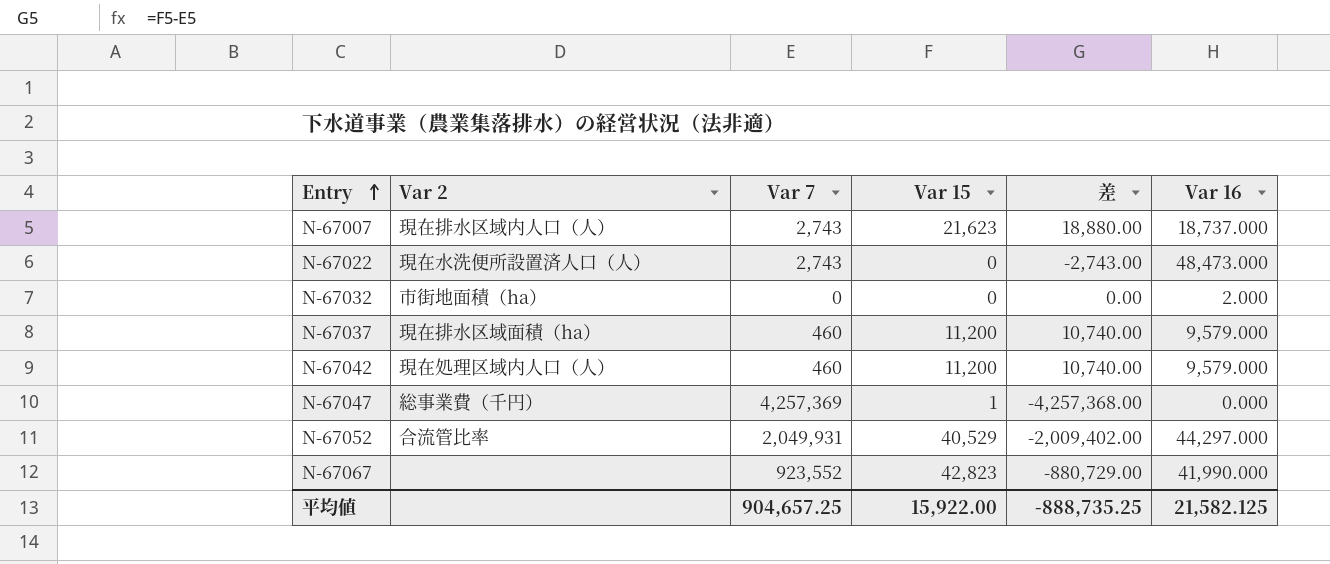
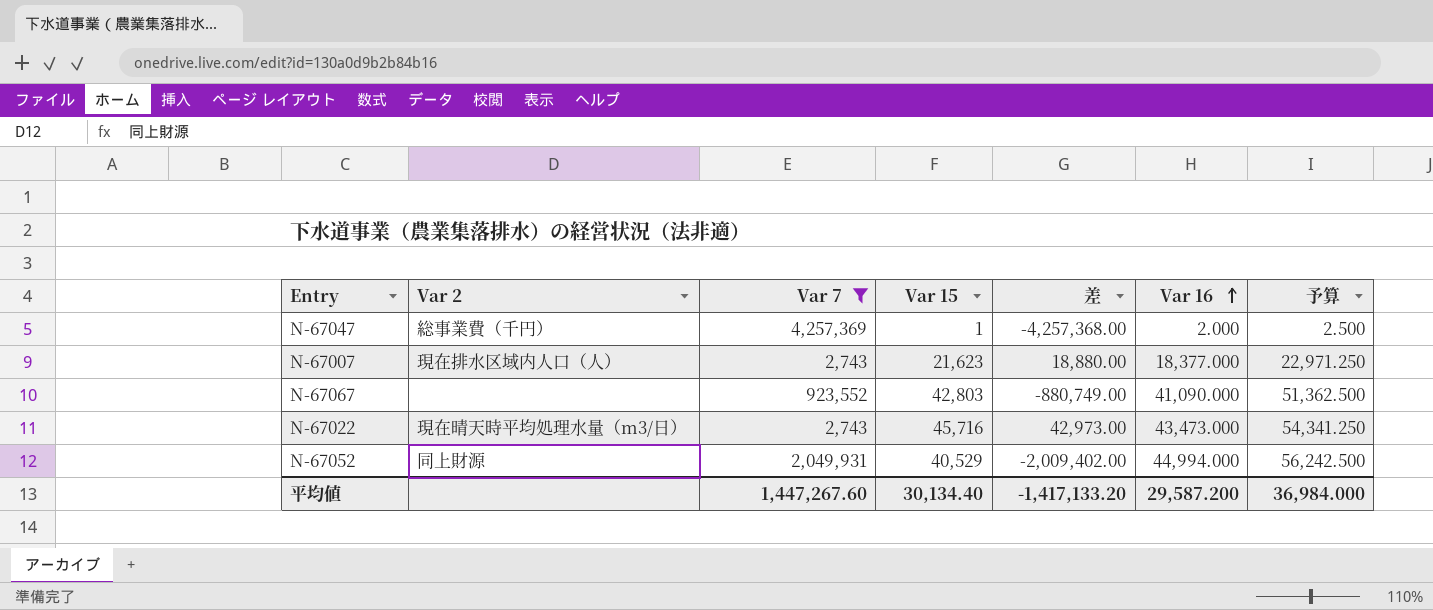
filter: none -> Var 7 >= 2,743
row order: Entry ascending -> Var 16 ascending
column 予算 | formula: none -> [Var 16] * 1.25
N-67047 | Var 16: 0.000 -> 2.000
N-67007 | Var 16: 18,737.000 -> 18,377.000
N-67067 | Var 15: 42,823 -> 42,803
N-67067 | 差: -880,729.00 -> -880,749.00
N-67067 | Var 16: 41,990.000 -> 41,090.000
N-67022 | Var 2: 現在水洗便所設置済人口（人） -> 現在晴天時平均処理水量（m3/日）
N-67022 | Var 15: 0 -> 45,716
N-67022 | 差: -2,743.00 -> 42,973.00
N-67022 | Var 16: 48,473.000 -> 43,473.000
N-67052 | Var 2: 合流管比率 -> 同上財源
N-67052 | Var 16: 44,297.000 -> 44,994.000
平均値 | Var 7: 904,657.25 -> 1,447,267.60
平均値 | Var 15: 15,922.00 -> 30,134.40
平均値 | 差: -888,735.25 -> -1,417,133.20
平均値 | Var 16: 21,582.125 -> 29,587.200

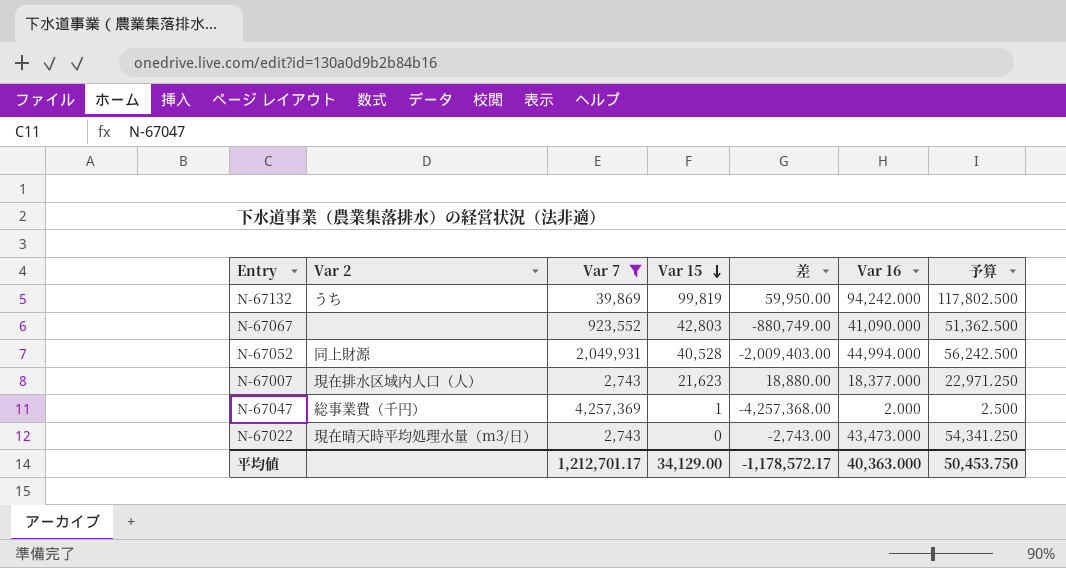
row order: Var 16 ascending -> Var 15 descending
row N-67132: none -> うち | 39,869 | 99,819 | 59,950.00 | 94,242.000 | 117,802.500
N-67052 | Var 15: 40,529 -> 40,528
N-67052 | 差: -2,009,402.00 -> -2,009,403.00
N-67022 | Var 15: 45,716 -> 0
N-67022 | 差: 42,973.00 -> -2,743.00
平均値 | Var 7: 1,447,267.60 -> 1,212,701.17
平均値 | Var 15: 30,134.40 -> 34,129.00
平均値 | 差: -1,417,133.20 -> -1,178,572.17
平均値 | Var 16: 29,587.200 -> 40,363.000
平均値 | 予算: 36,984.000 -> 50,453.750

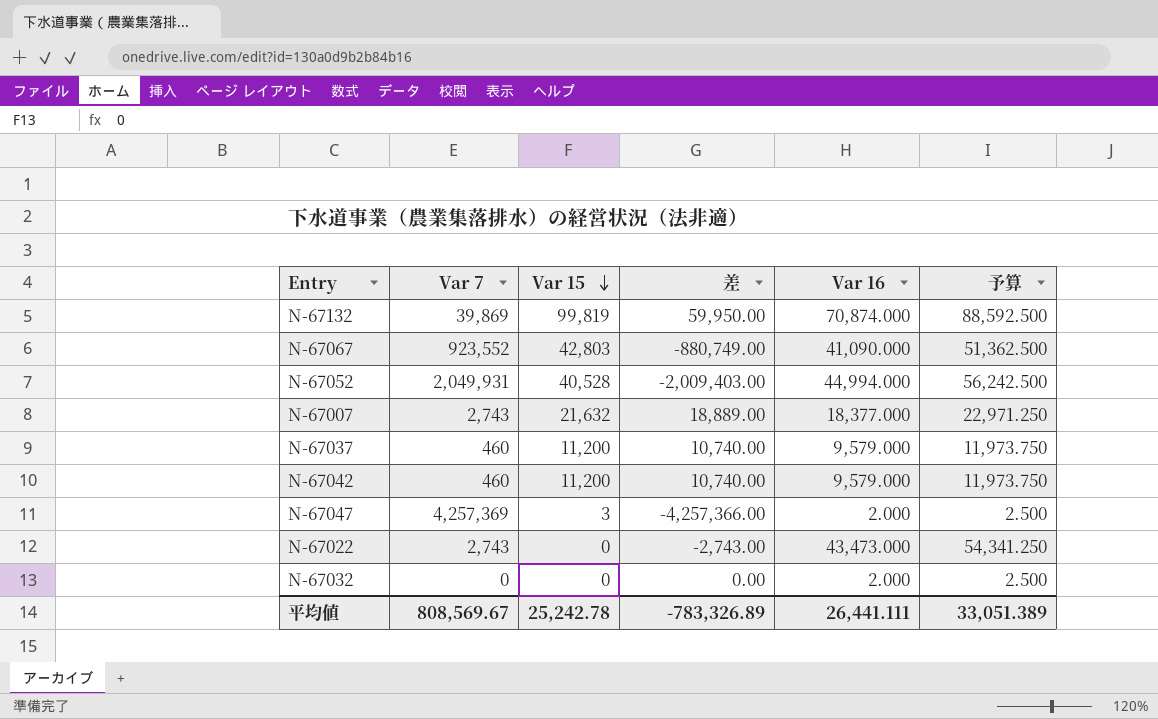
filter: Var 7 >= 2,743 -> none
column Var 2 | position: 2 -> none
N-67132 | Var 16: 94,242.000 -> 70,874.000
N-67132 | 予算: 117,802.500 -> 88,592.500
N-67007 | Var 15: 21,623 -> 21,632
N-67007 | 差: 18,880.00 -> 18,889.00
N-67047 | Var 15: 1 -> 3
N-67047 | 差: -4,257,368.00 -> -4,257,366.00
平均値 | Var 7: 1,212,701.17 -> 808,569.67
平均値 | Var 15: 34,129.00 -> 25,242.78
平均値 | 差: -1,178,572.17 -> -783,326.89
平均値 | Var 16: 40,363.000 -> 26,441.111
平均値 | 予算: 50,453.750 -> 33,051.389

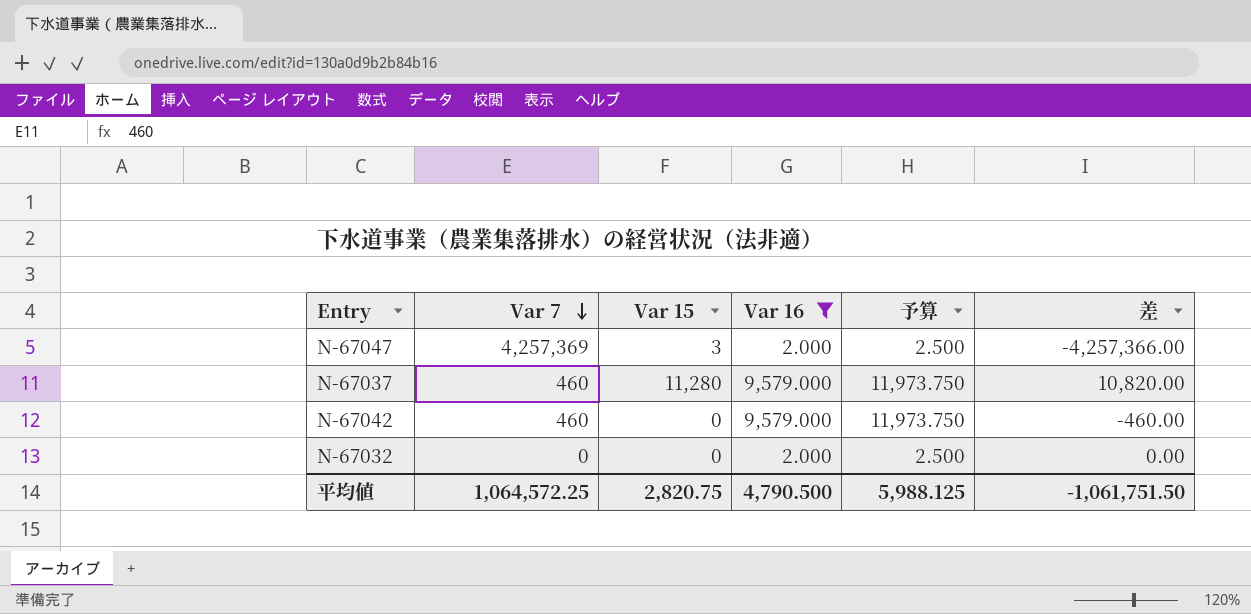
filter: none -> Var 16 <= 9,579.000
row order: Var 15 descending -> Var 7 descending
column 差 | position: 4 -> 6
N-67037 | Var 15: 11,200 -> 11,280
N-67037 | 差: 10,740.00 -> 10,820.00
N-67042 | Var 15: 11,200 -> 0
N-67042 | 差: 10,740.00 -> -460.00
平均値 | Var 7: 808,569.67 -> 1,064,572.25
平均値 | Var 15: 25,242.78 -> 2,820.75
平均値 | Var 16: 26,441.111 -> 4,790.500
平均値 | 予算: 33,051.389 -> 5,988.125
平均値 | 差: -783,326.89 -> -1,061,751.50

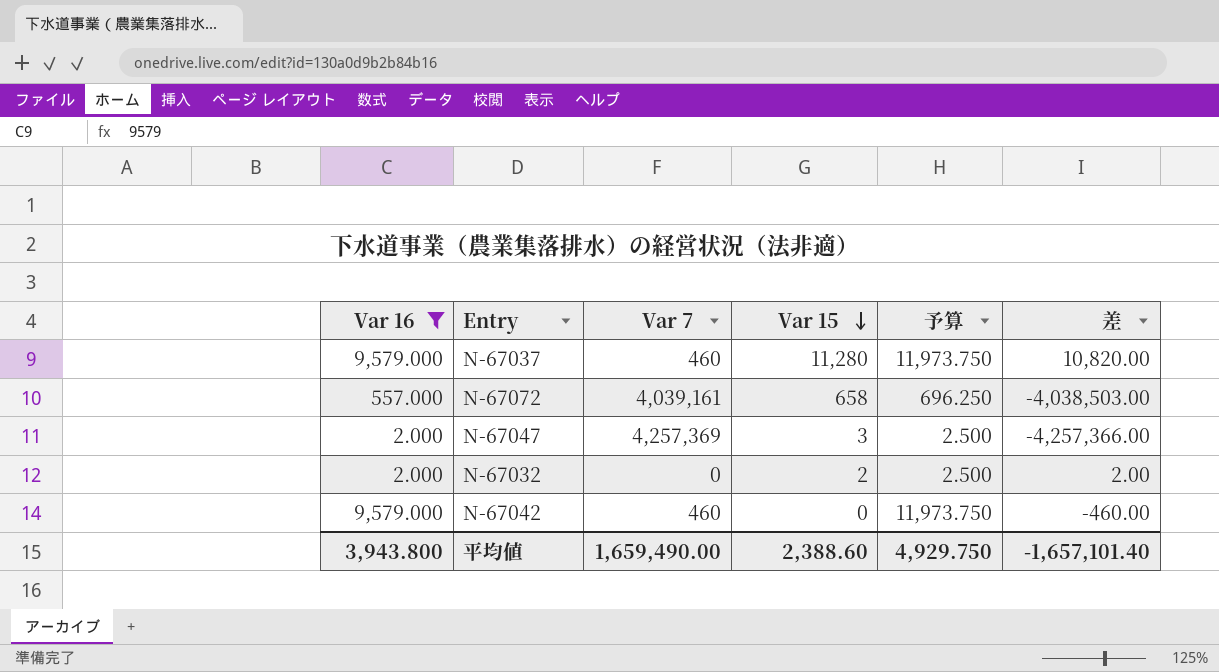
row order: Var 7 descending -> Var 15 descending
column Var 16 | position: 4 -> 1
row N-67072: none -> 557.000 | 4,039,161 | 658 | 696.250 | -4,038,503.00
N-67032 | Var 15: 0 -> 2
N-67032 | 差: 0.00 -> 2.00
平均値 | Var 16: 4,790.500 -> 3,943.800
平均値 | Var 7: 1,064,572.25 -> 1,659,490.00
平均値 | Var 15: 2,820.75 -> 2,388.60
平均値 | 予算: 5,988.125 -> 4,929.750
平均値 | 差: -1,061,751.50 -> -1,657,101.40

